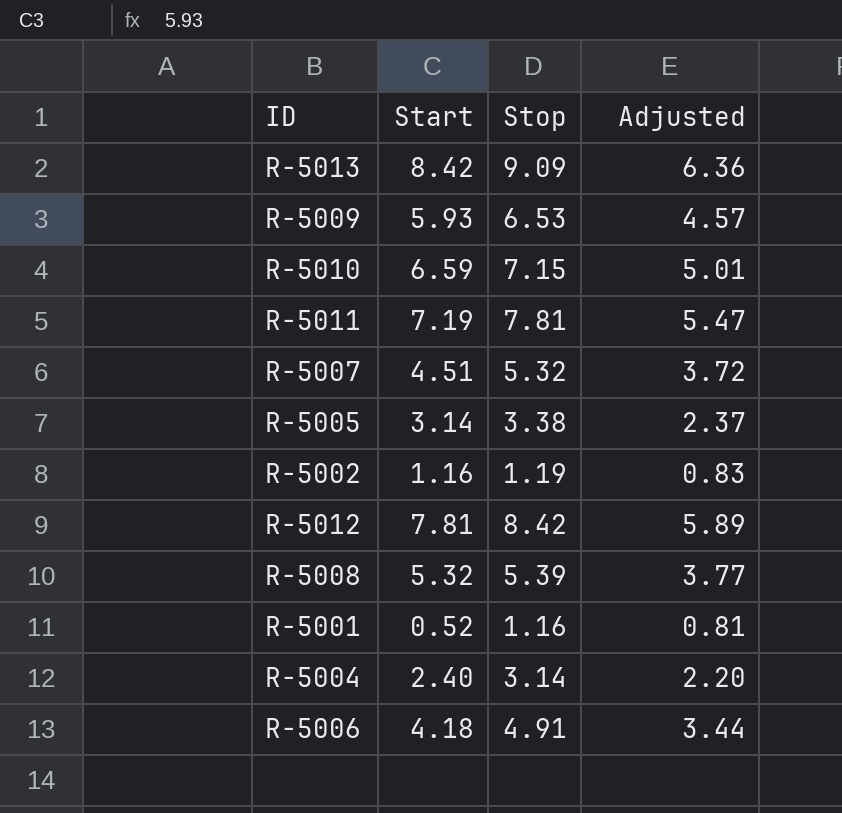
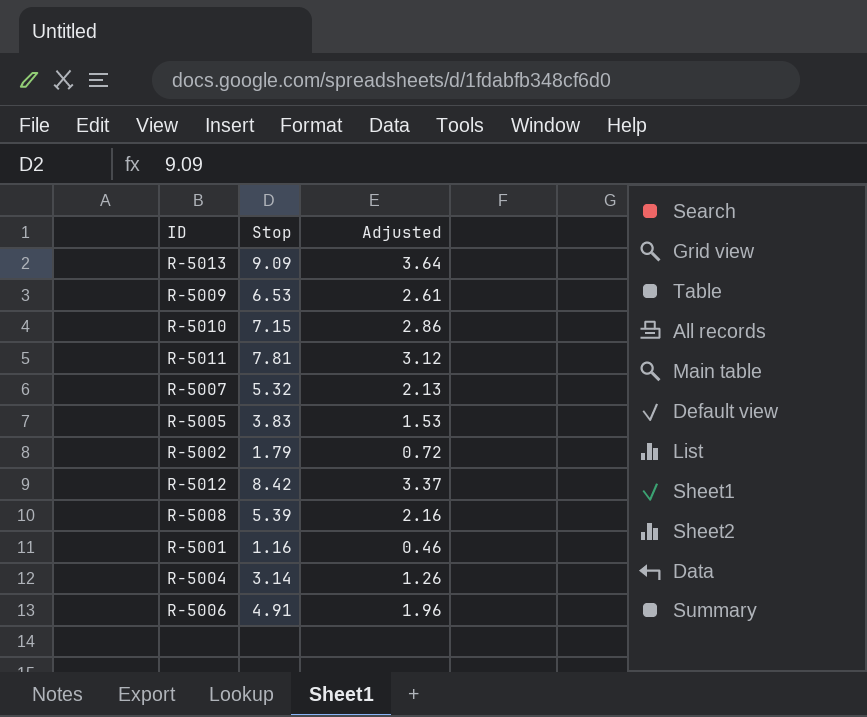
column Start | position: 2 -> none
column Adjusted | formula: [Stop] * 0.7 -> [Stop] * 0.4
R-5005 | Stop: 3.38 -> 3.83
R-5002 | Stop: 1.19 -> 1.79

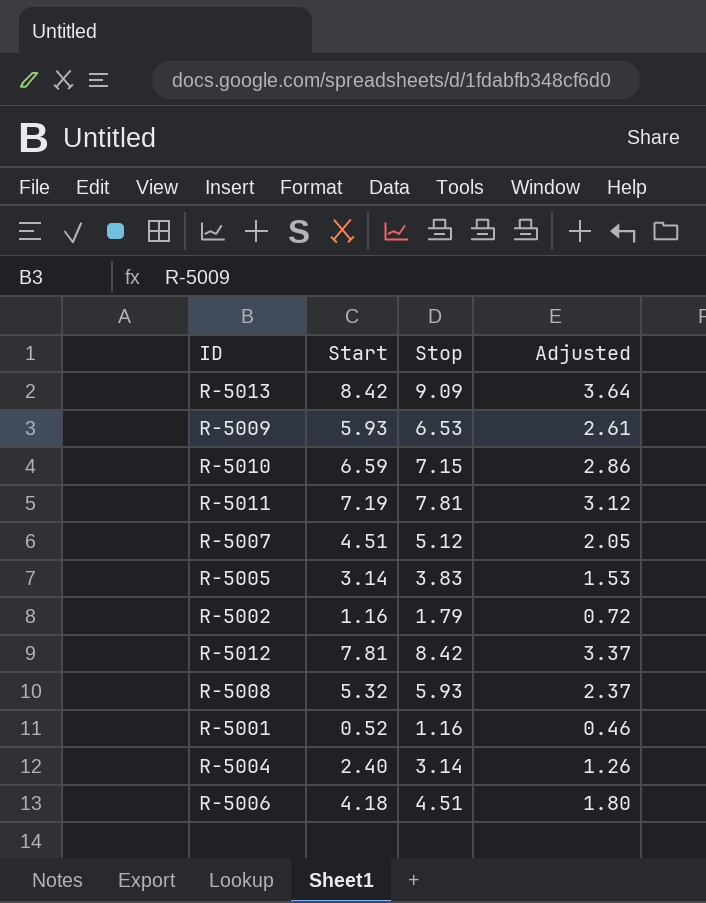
column Start | position: none -> 2
R-5007 | Stop: 5.32 -> 5.12
R-5007 | Adjusted: 2.13 -> 2.05
R-5008 | Stop: 5.39 -> 5.93
R-5008 | Adjusted: 2.16 -> 2.37
R-5006 | Stop: 4.91 -> 4.51
R-5006 | Adjusted: 1.96 -> 1.80

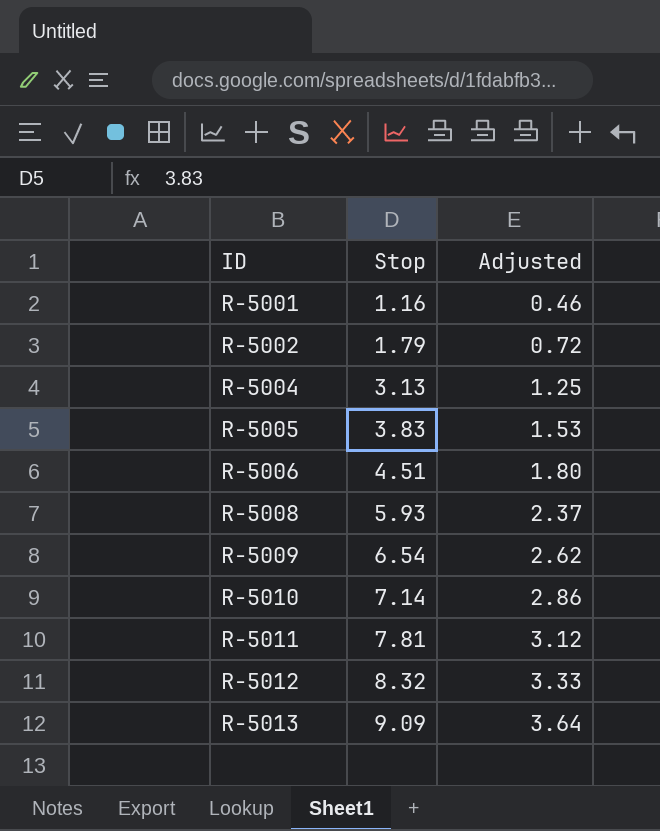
row order: none -> ID ascending
column Start | position: 2 -> none
row R-5007: 4.51 | 5.12 | 2.05 -> none
R-5004 | Stop: 3.14 -> 3.13
R-5004 | Adjusted: 1.26 -> 1.25
R-5009 | Stop: 6.53 -> 6.54
R-5009 | Adjusted: 2.61 -> 2.62
R-5010 | Stop: 7.15 -> 7.14
R-5012 | Stop: 8.42 -> 8.32
R-5012 | Adjusted: 3.37 -> 3.33

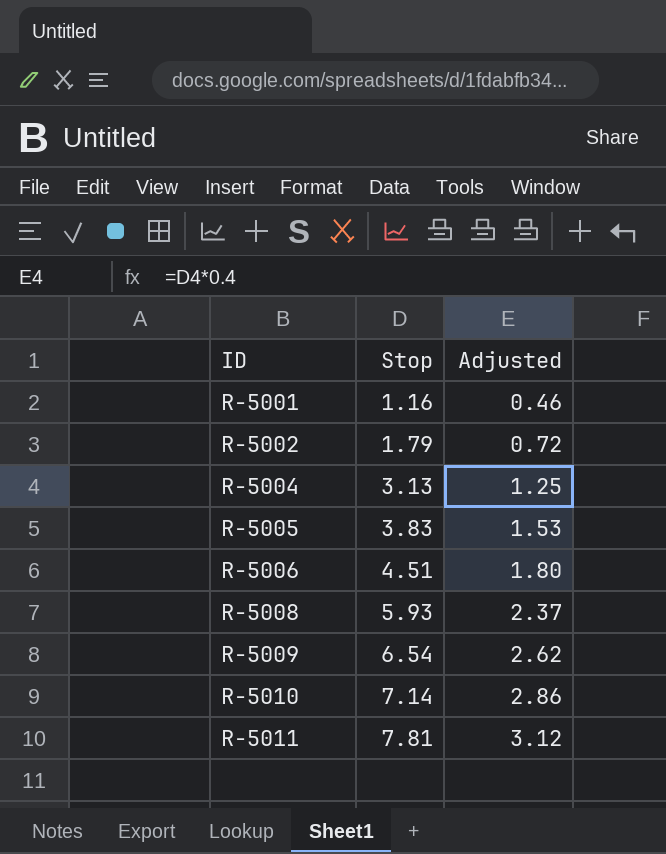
row R-5012: 8.32 | 3.33 -> none
row R-5013: 9.09 | 3.64 -> none

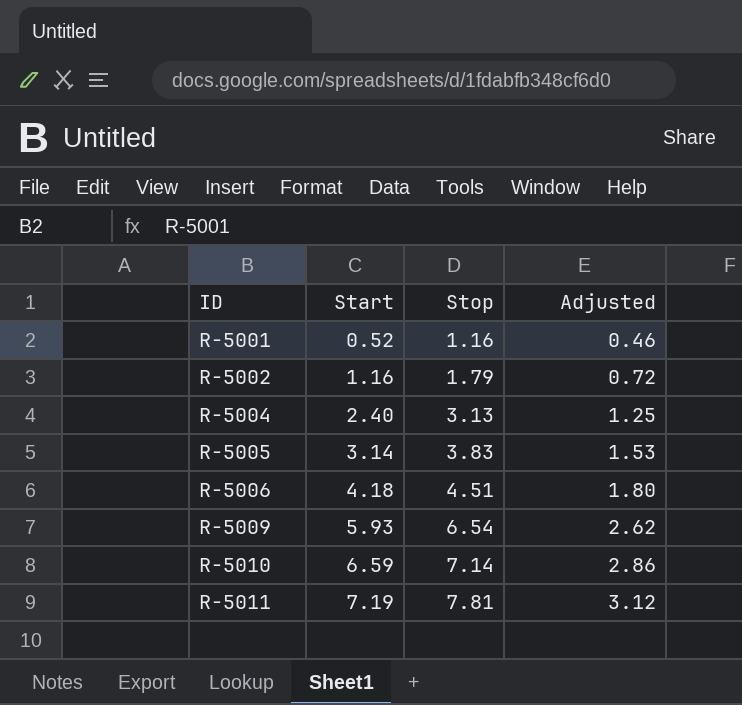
column Start | position: none -> 2
row R-5008: 5.93 | 2.37 -> none

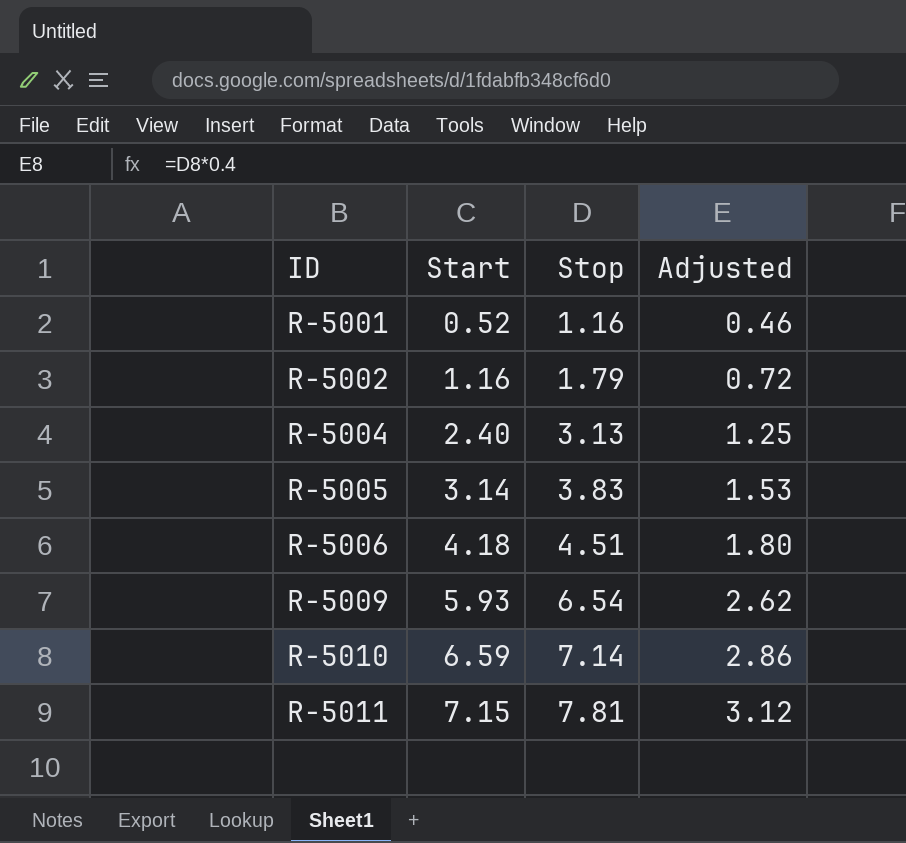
R-5011 | Start: 7.19 -> 7.15

